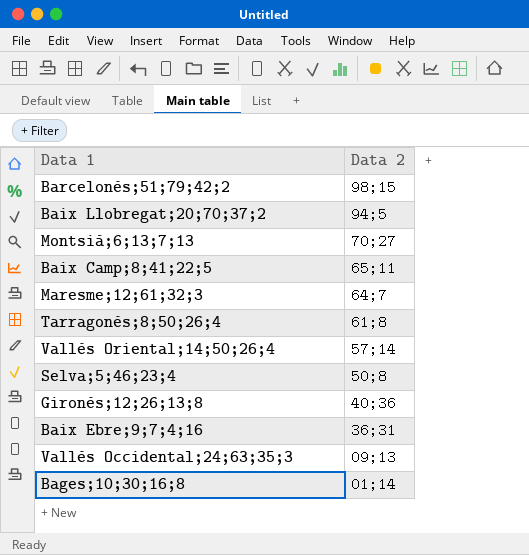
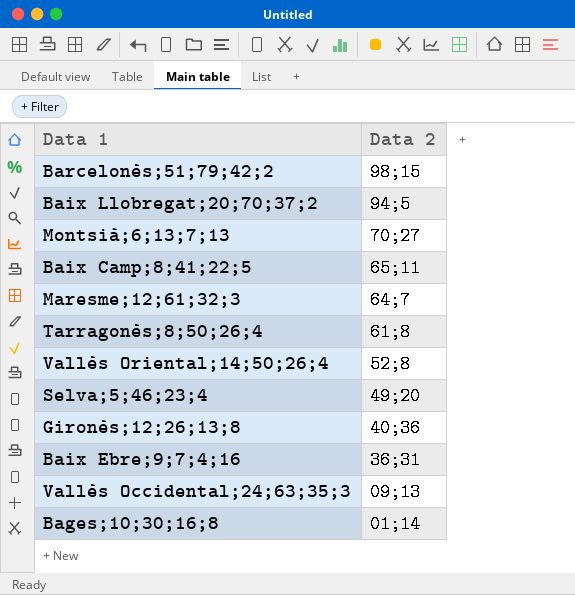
Vallès Oriental;14;50;26;4 | Data 2: 57;14 -> 52;8
Selva;5;46;23;4 | Data 2: 50;8 -> 49;20

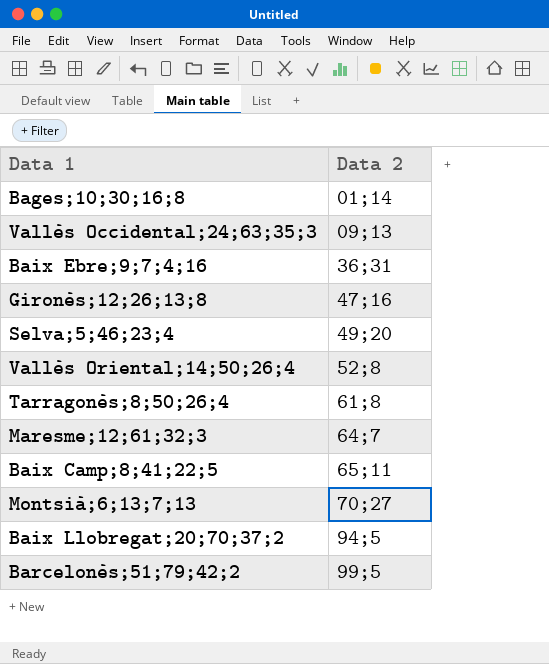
row order: Data 2 descending -> Data 2 ascending
Gironès;12;26;13;8 | Data 2: 40;36 -> 47;16
Barcelonès;51;79;42;2 | Data 2: 98;15 -> 99;5

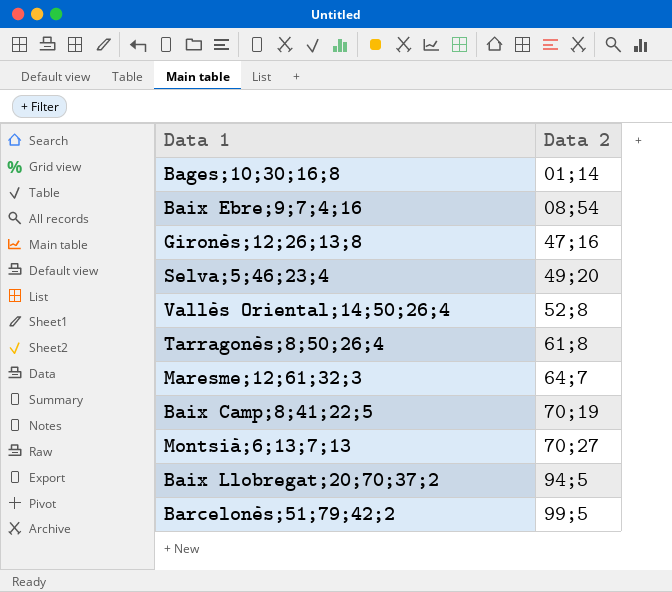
row Vallès Occidental;24;63;35;3: 09;13 -> none
Baix Ebre;9;7;4;16 | Data 2: 36;31 -> 08;54
Baix Camp;8;41;22;5 | Data 2: 65;11 -> 70;19

